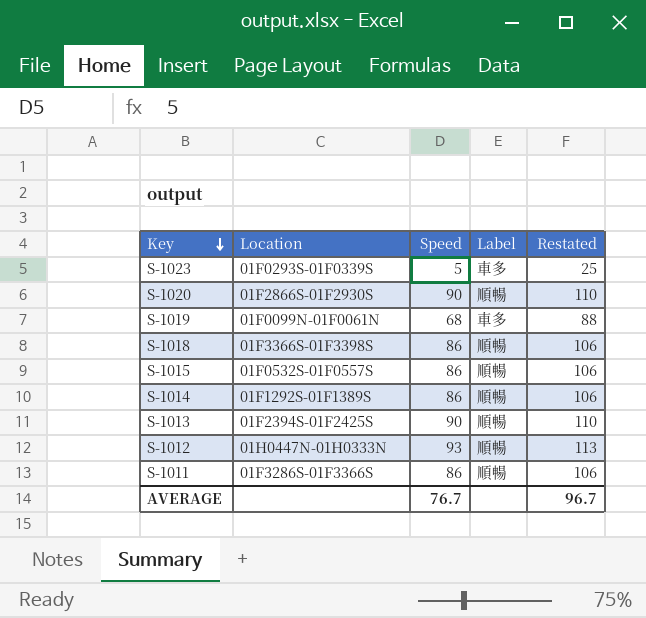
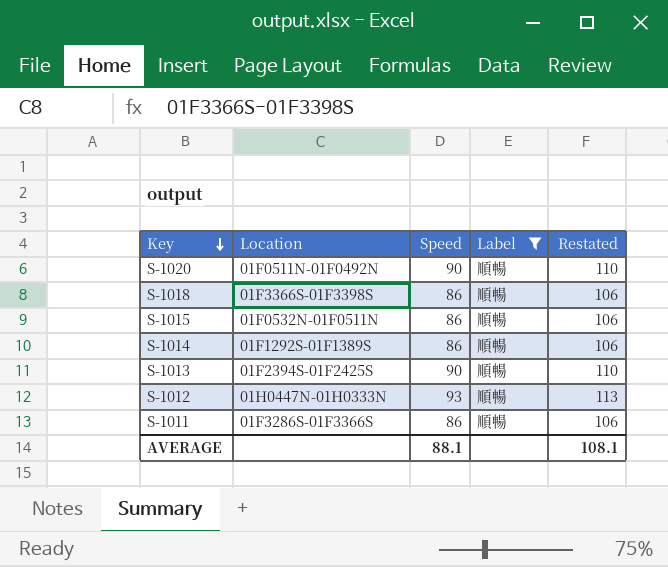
filter: none -> Label = 順暢
S-1020 | Location: 01F2866S-01F2930S -> 01F0511N-01F0492N
S-1015 | Location: 01F0532S-01F0557S -> 01F0532N-01F0511N
AVERAGE | Speed: 76.7 -> 88.1
AVERAGE | Restated: 96.7 -> 108.1

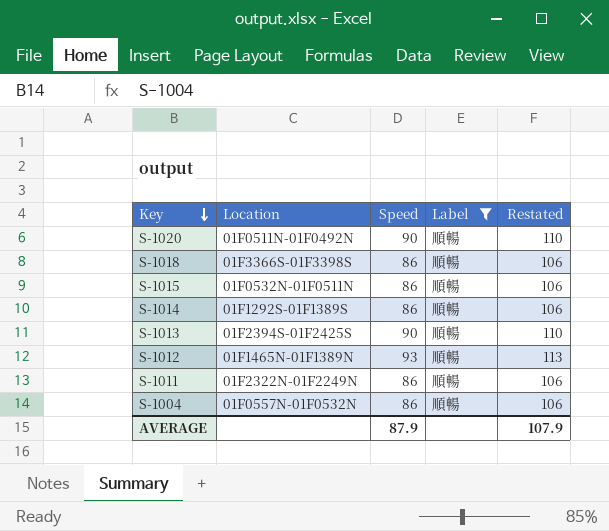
S-1012 | Location: 01H0447N-01H0333N -> 01F1465N-01F1389N
S-1011 | Location: 01F3286S-01F3366S -> 01F2322N-01F2249N
row S-1004: none -> 01F0557N-01F0532N | 86 | 順暢 | 106
AVERAGE | Speed: 88.1 -> 87.9
AVERAGE | Restated: 108.1 -> 107.9

